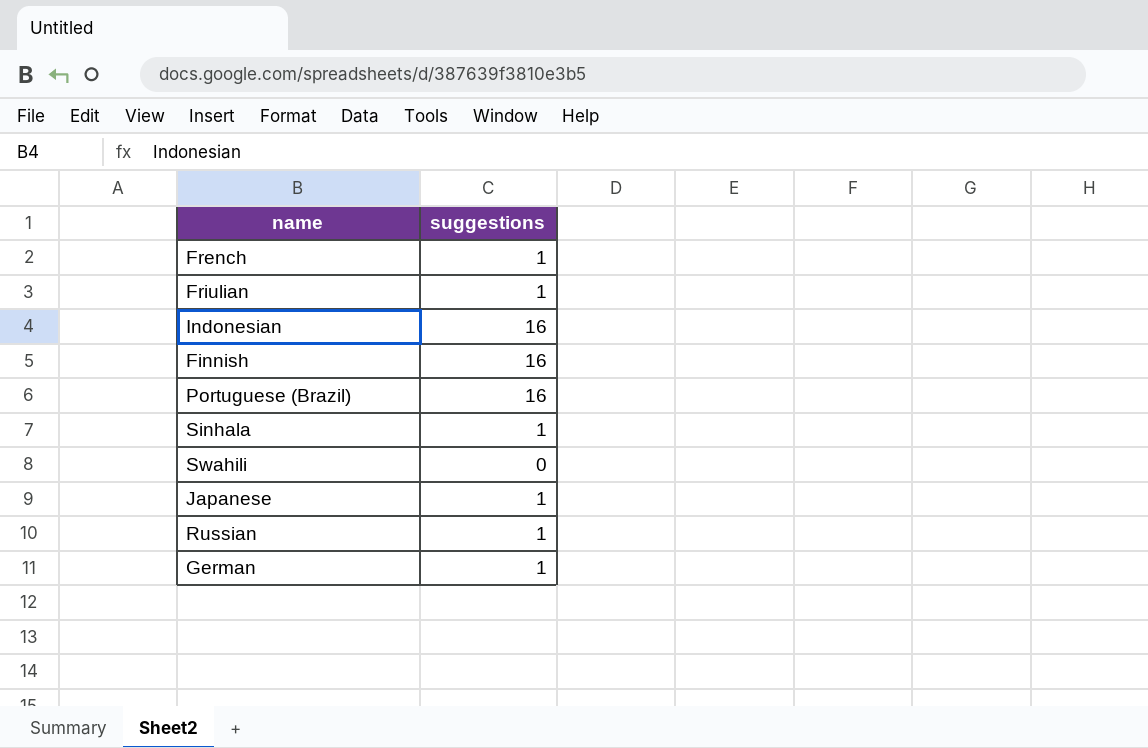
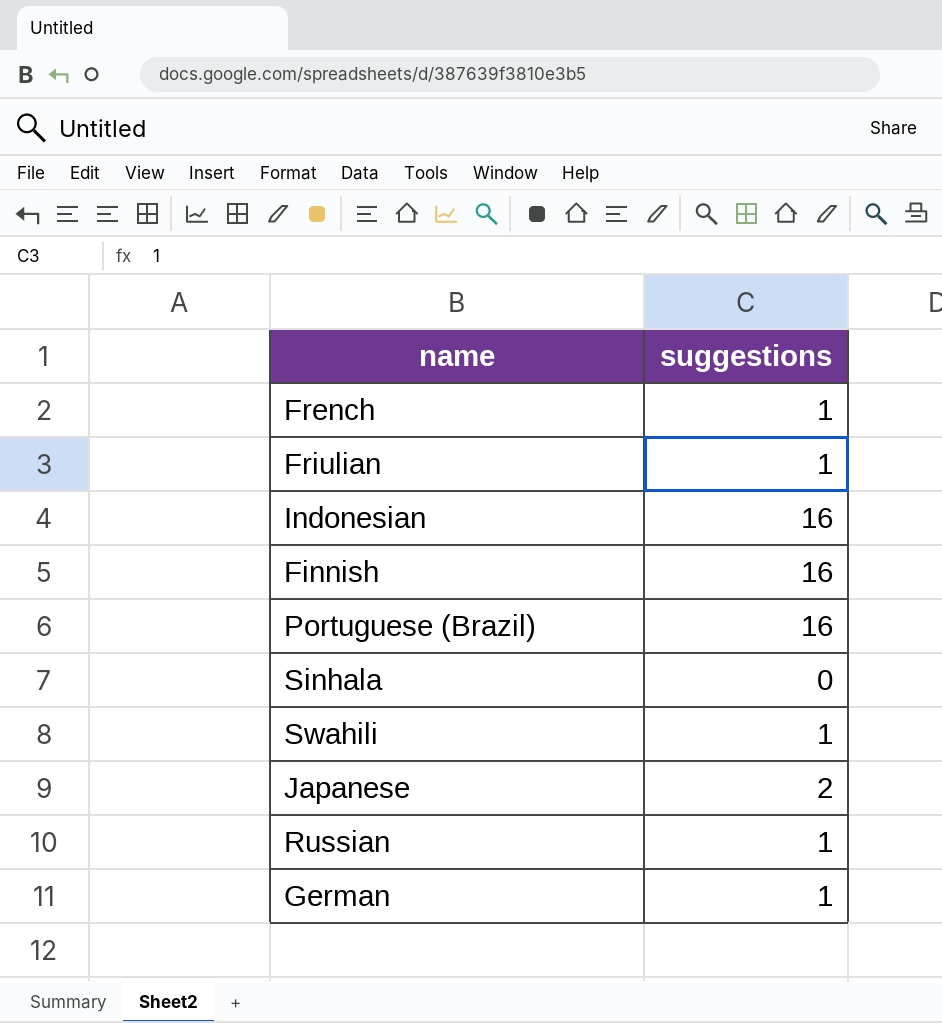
Sinhala | suggestions: 1 -> 0
Swahili | suggestions: 0 -> 1
Japanese | suggestions: 1 -> 2

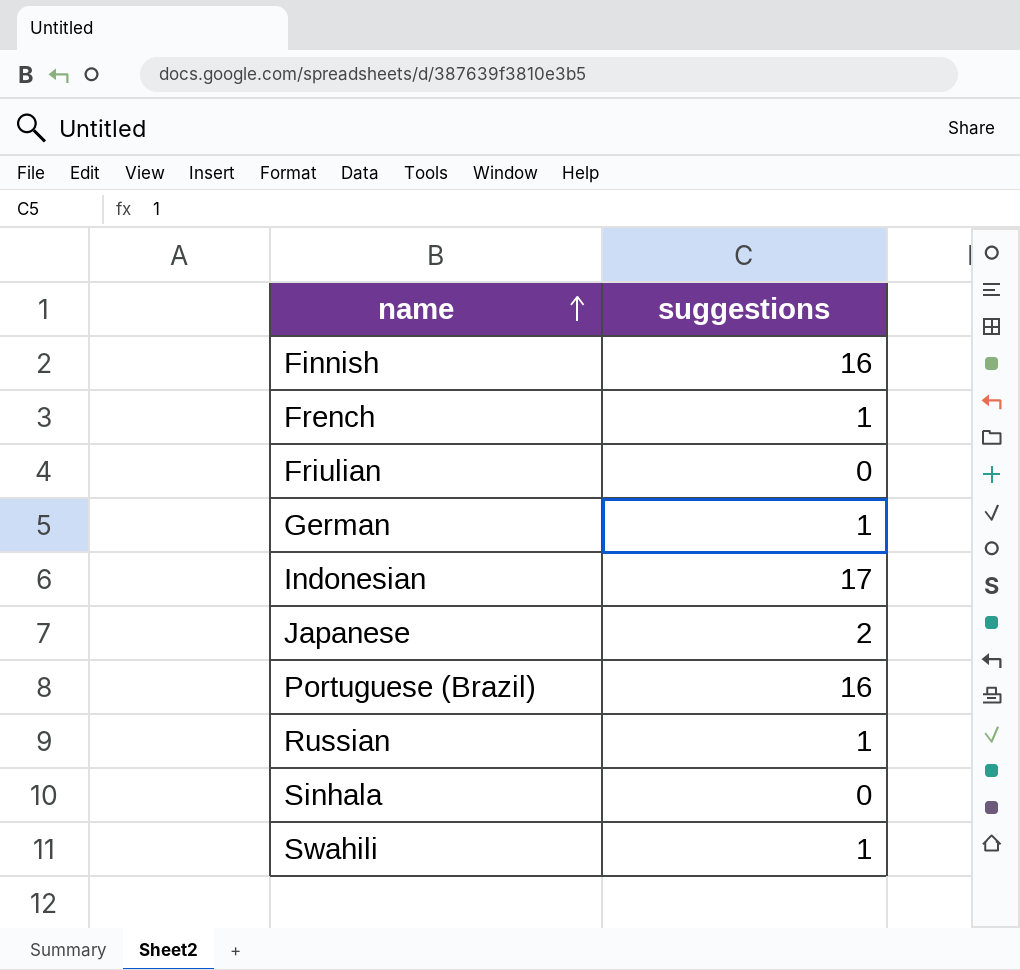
row order: none -> name ascending
Friulian | suggestions: 1 -> 0
Indonesian | suggestions: 16 -> 17

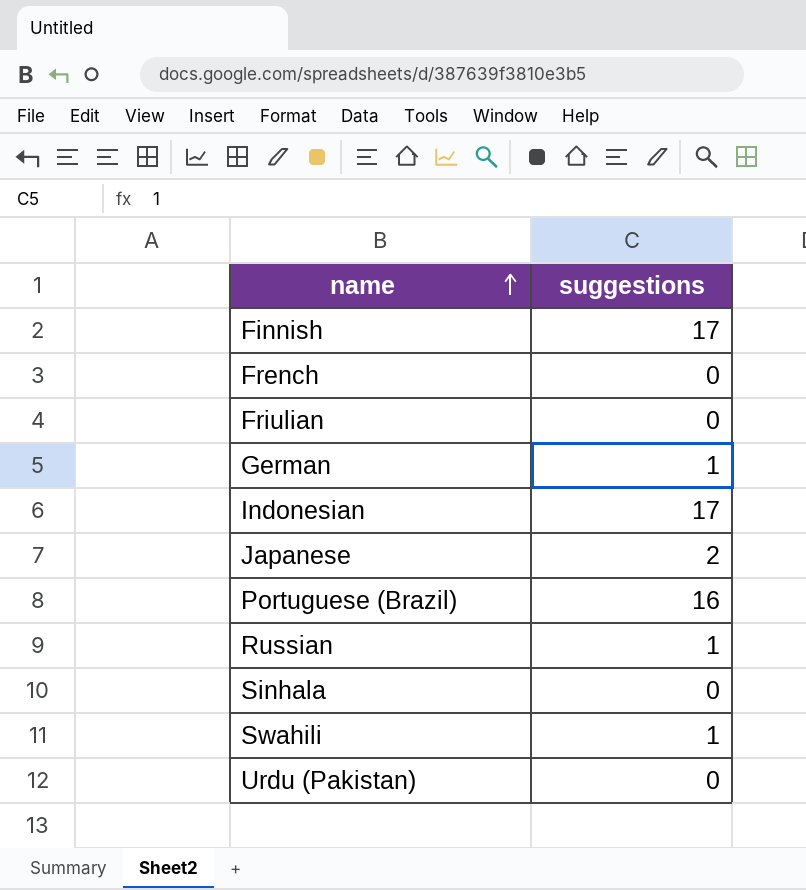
Finnish | suggestions: 16 -> 17
French | suggestions: 1 -> 0
row Urdu (Pakistan): none -> 0

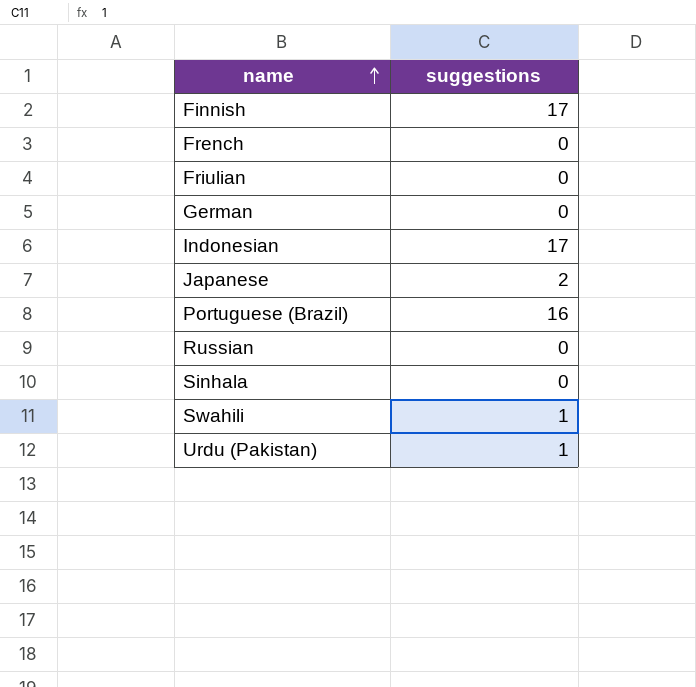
German | suggestions: 1 -> 0
Russian | suggestions: 1 -> 0
Urdu (Pakistan) | suggestions: 0 -> 1

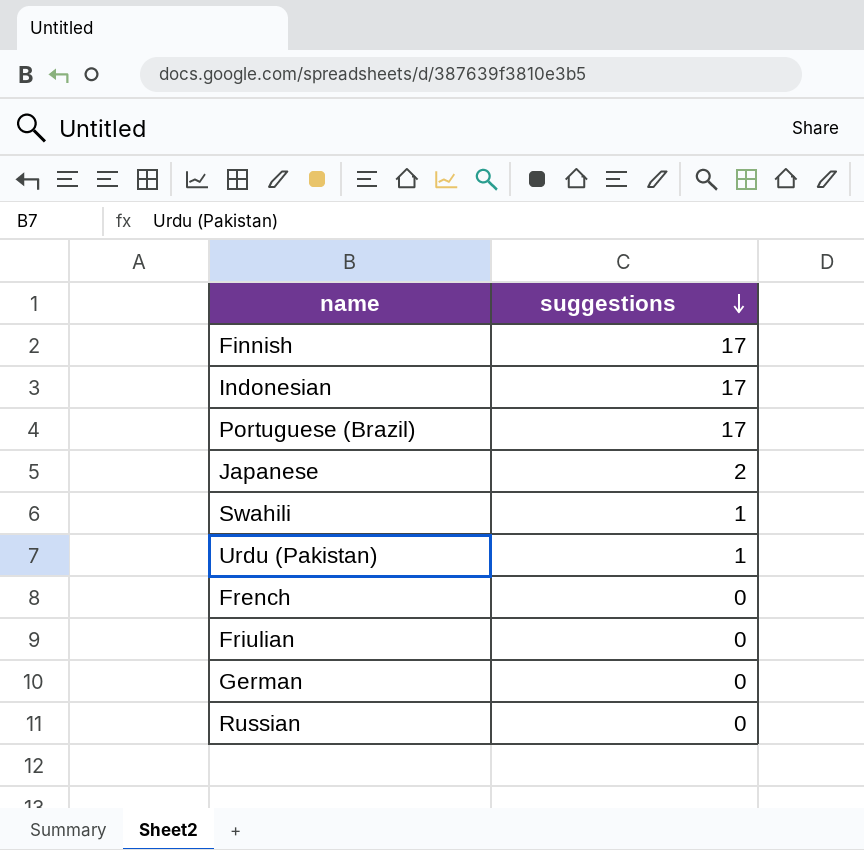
row order: name ascending -> suggestions descending
row Sinhala: 0 -> none
Portuguese (Brazil) | suggestions: 16 -> 17

